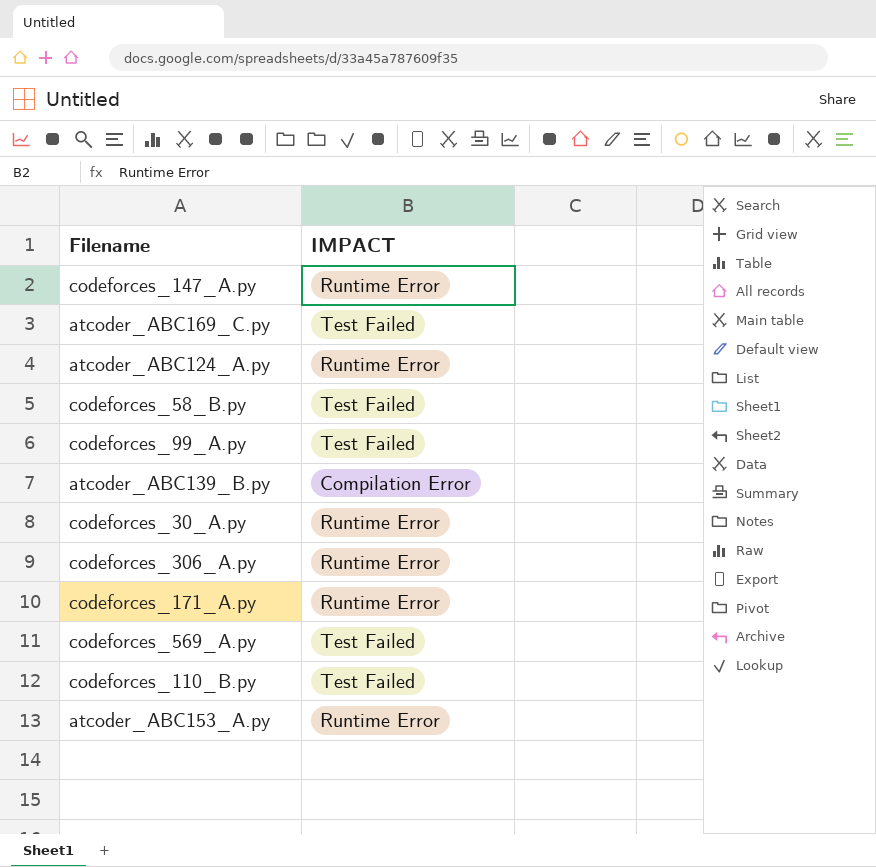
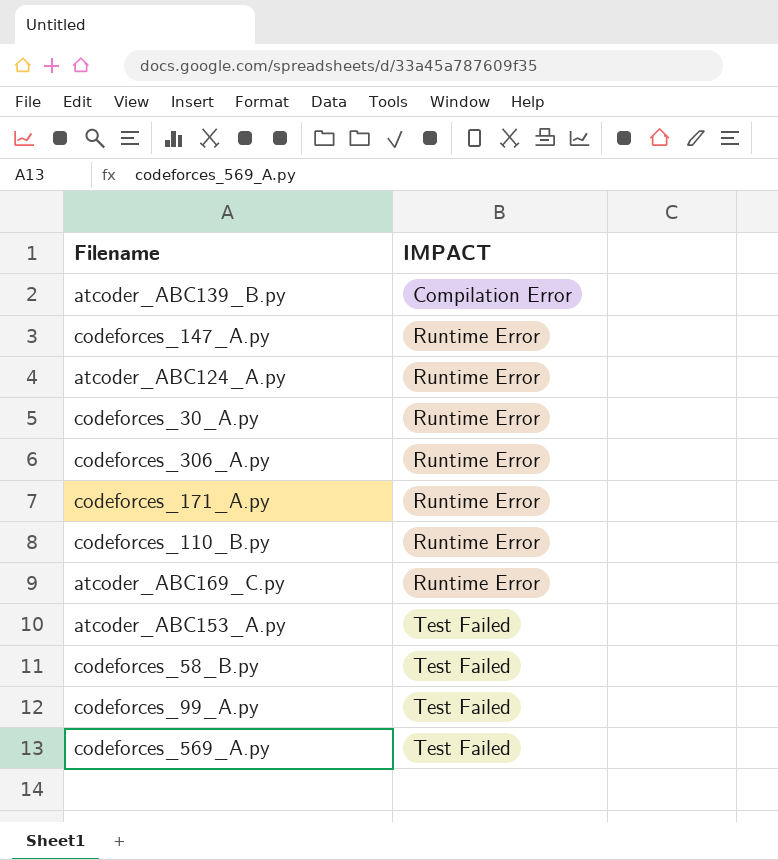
row order: none -> IMPACT ascending
codeforces_110_B.py | IMPACT: Test Failed -> Runtime Error
atcoder_ABC169_C.py | IMPACT: Test Failed -> Runtime Error
atcoder_ABC153_A.py | IMPACT: Runtime Error -> Test Failed

